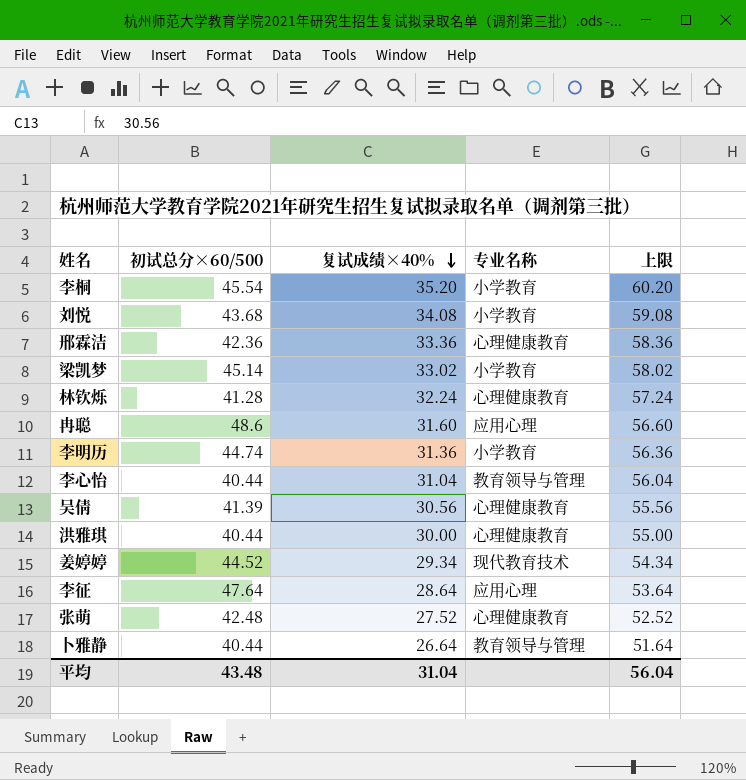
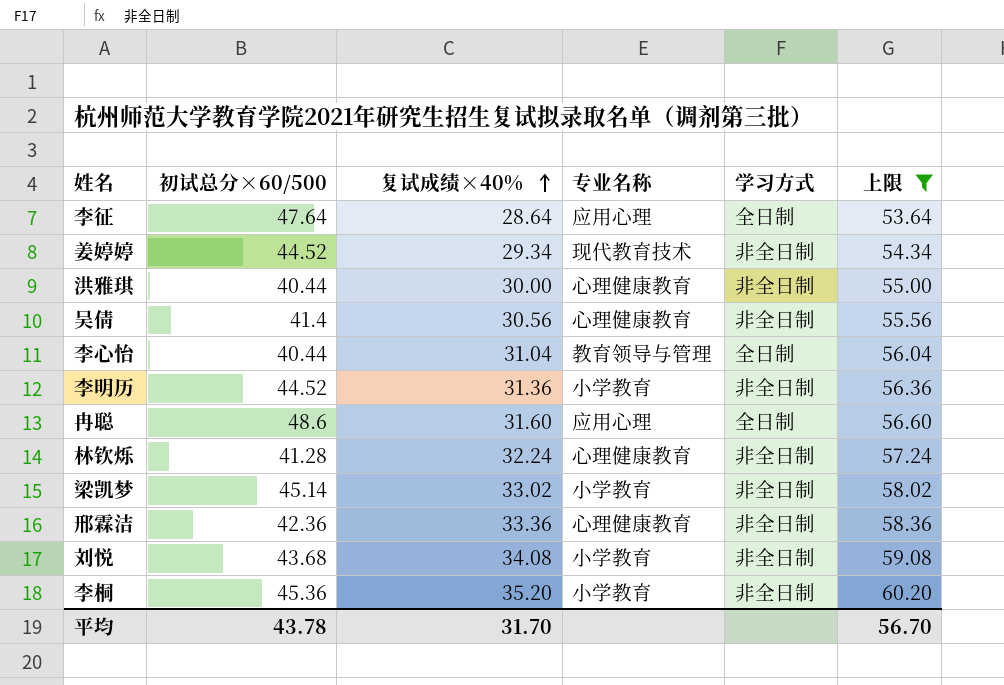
filter: none -> 上限 >= 53.64
row order: 复试成绩×40% descending -> 复试成绩×40% ascending
column 学习方式 | position: none -> 5
吴倩 | 初试总分×60/500: 41.39 -> 41.4
李明历 | 初试总分×60/500: 44.74 -> 44.52
李桐 | 初试总分×60/500: 45.54 -> 45.36
平均 | 初试总分×60/500: 43.48 -> 43.78
平均 | 复试成绩×40%: 31.04 -> 31.70
平均 | 上限: 56.04 -> 56.70

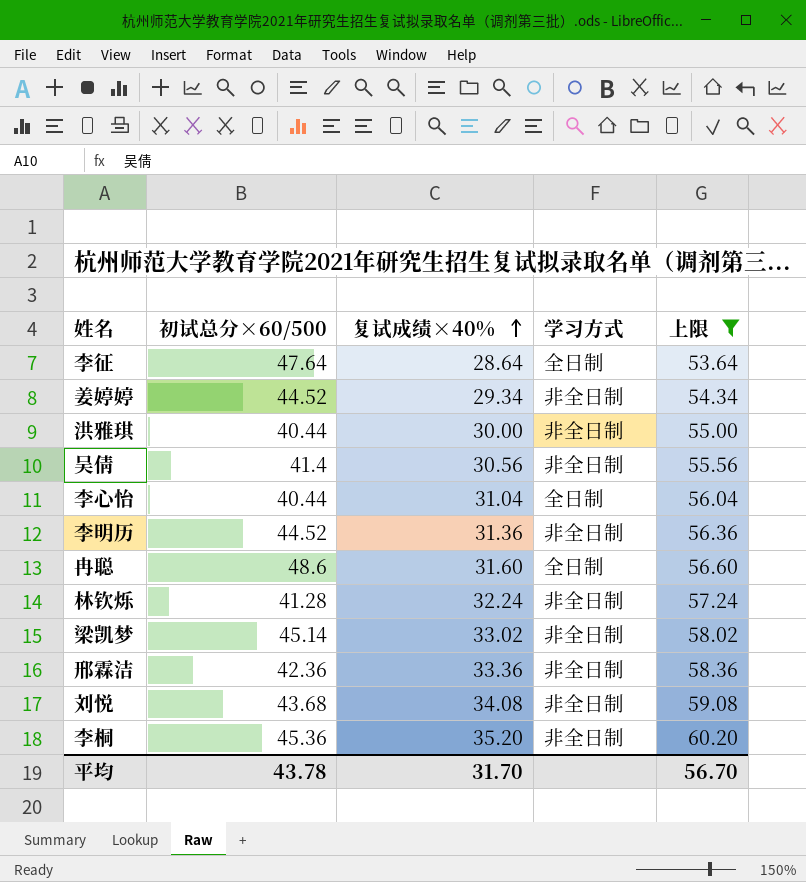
column 专业名称 | position: 4 -> none

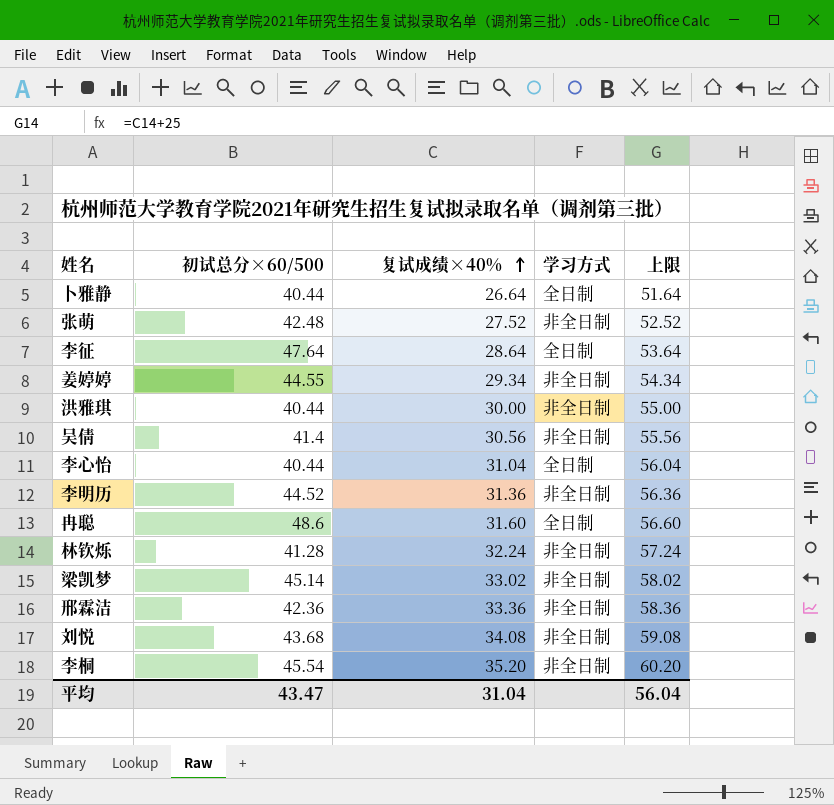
filter: 上限 >= 53.64 -> none
姜婷婷 | 初试总分×60/500: 44.52 -> 44.55
李桐 | 初试总分×60/500: 45.36 -> 45.54
平均 | 初试总分×60/500: 43.78 -> 43.47
平均 | 复试成绩×40%: 31.70 -> 31.04
平均 | 上限: 56.70 -> 56.04

